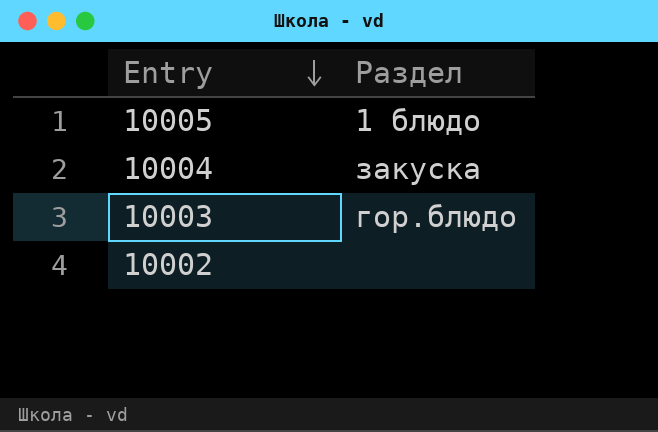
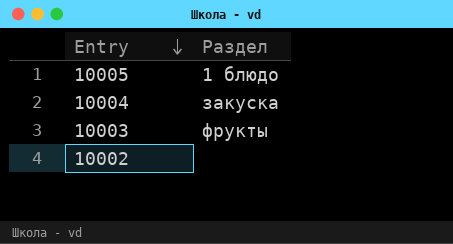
10003 | Раздел: гор.блюдо -> фрукты

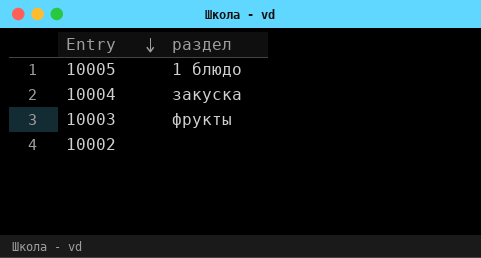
column name: Раздел -> раздел

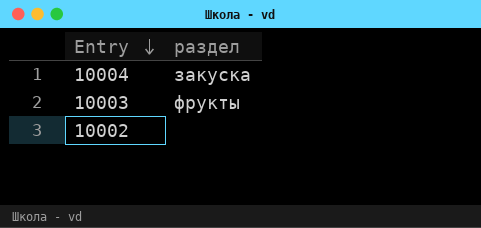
row 10005: 1 блюдо -> none

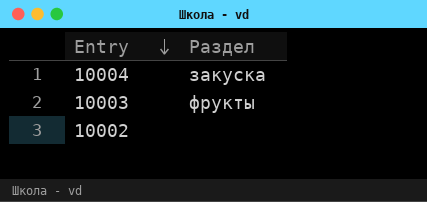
column name: раздел -> Раздел

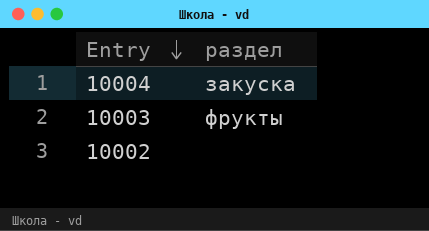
column name: Раздел -> раздел

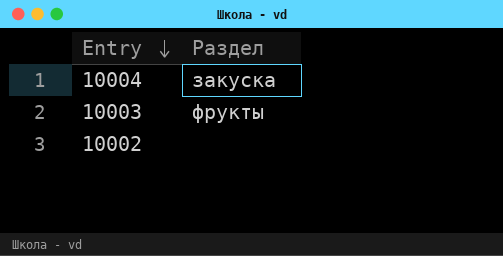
column name: раздел -> Раздел

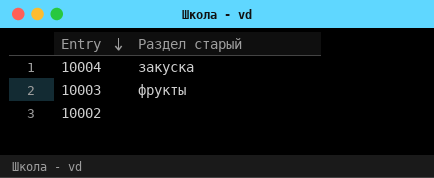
column name: Раздел -> Раздел старый

